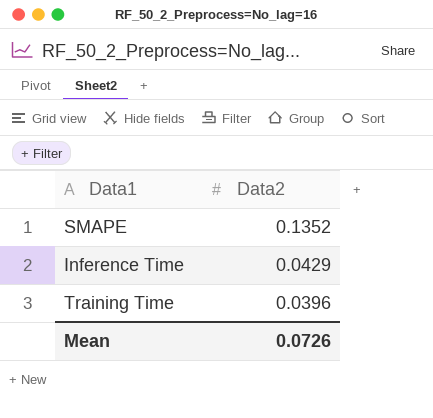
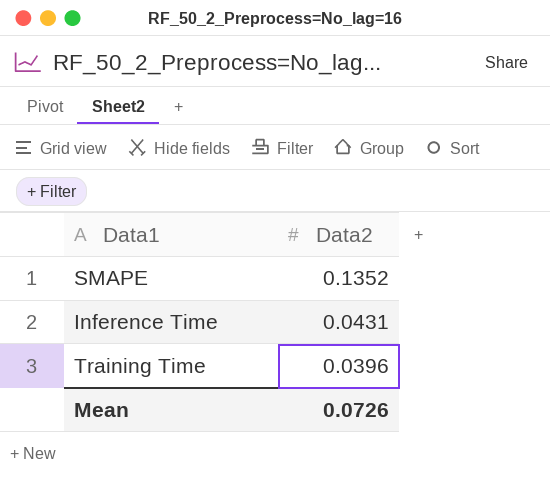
Inference Time | Data2: 0.0429 -> 0.0431

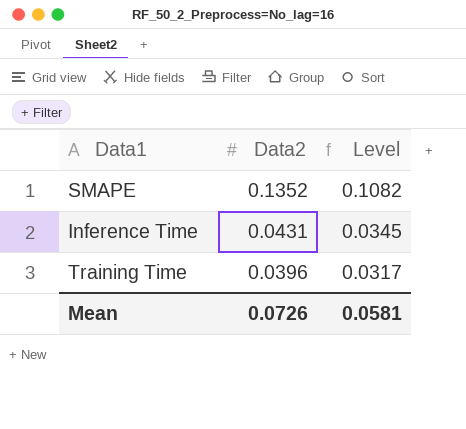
column Level | formula: none -> [Data2] * 0.8

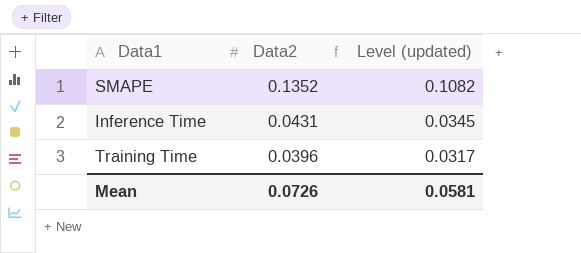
column name: Level -> Level (updated)

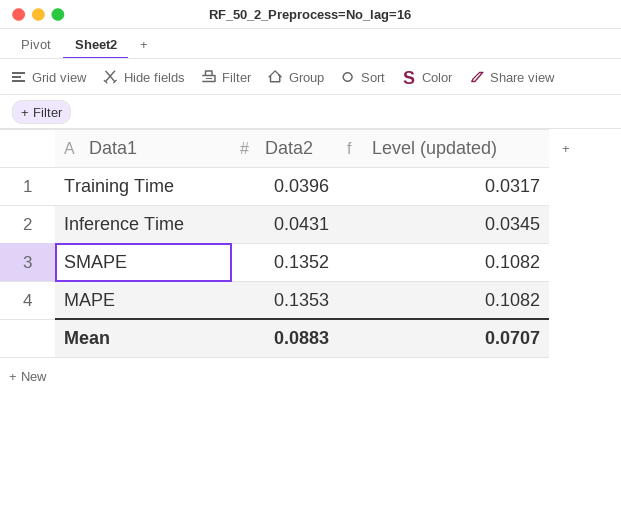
row order: Data2 descending -> Data2 ascending
row MAPE: none -> 0.1353 | 0.1082
Mean | Data2: 0.0726 -> 0.0883
Mean | Level (updated): 0.0581 -> 0.0707

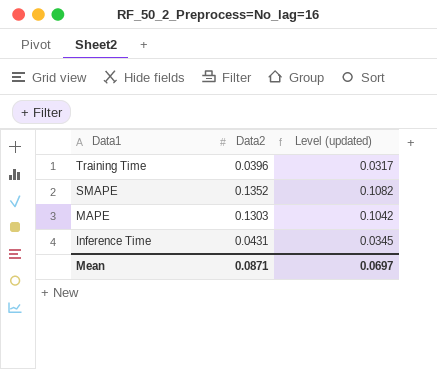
row order: Data2 ascending -> Data1 descending
MAPE | Data2: 0.1353 -> 0.1303
MAPE | Level (updated): 0.1082 -> 0.1042
Mean | Data2: 0.0883 -> 0.0871
Mean | Level (updated): 0.0707 -> 0.0697

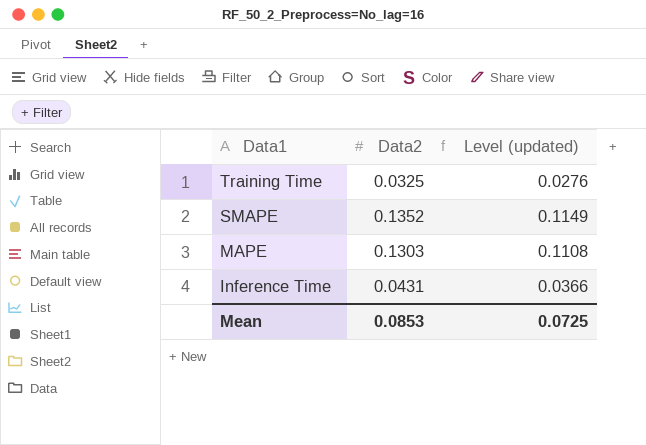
column Level (updated) | formula: [Data2] * 0.8 -> [Data2] * 0.85
Training Time | Data2: 0.0396 -> 0.0325
Mean | Data2: 0.0871 -> 0.0853
Mean | Level (updated): 0.0697 -> 0.0725

